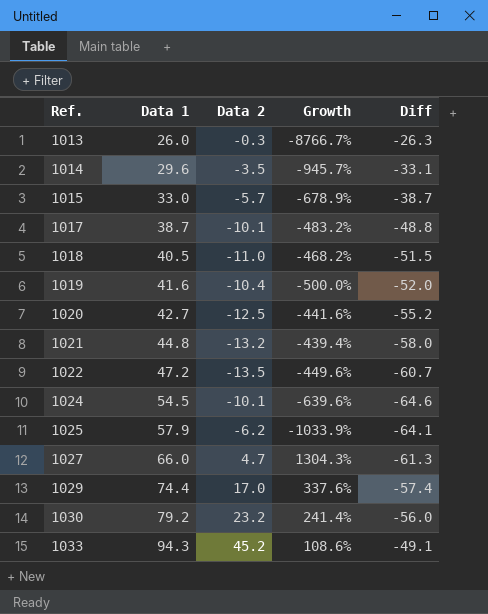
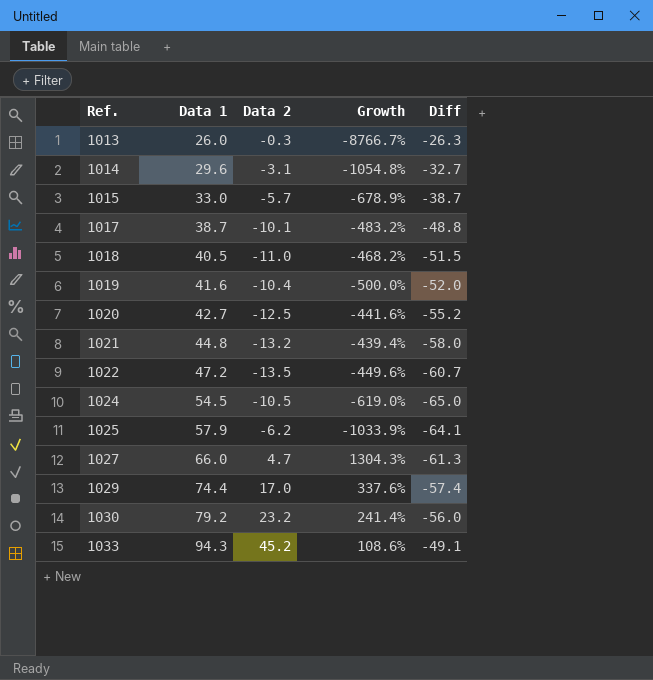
1014 | Data 2: -3.5 -> -3.1
1014 | Growth: -945.7% -> -1054.8%
1014 | Diff: -33.1 -> -32.7
1024 | Data 2: -10.1 -> -10.5
1024 | Growth: -639.6% -> -619.0%
1024 | Diff: -64.6 -> -65.0

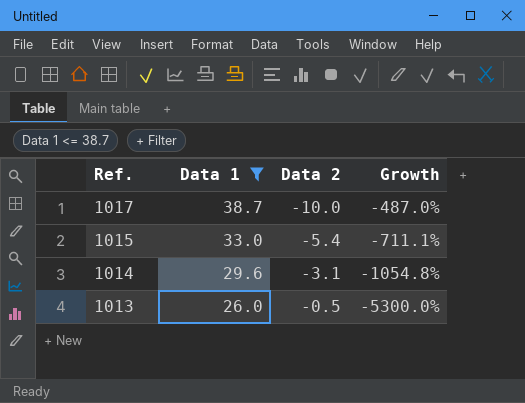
filter: none -> Data 1 <= 38.7
row order: Ref. ascending -> Ref. descending
column Diff | formula: [Data 2] - [Data 1] -> none
1017 | Data 2: -10.1 -> -10.0
1017 | Growth: -483.2% -> -487.0%
1015 | Data 2: -5.7 -> -5.4
1015 | Growth: -678.9% -> -711.1%
1013 | Data 2: -0.3 -> -0.5
1013 | Growth: -8766.7% -> -5300.0%

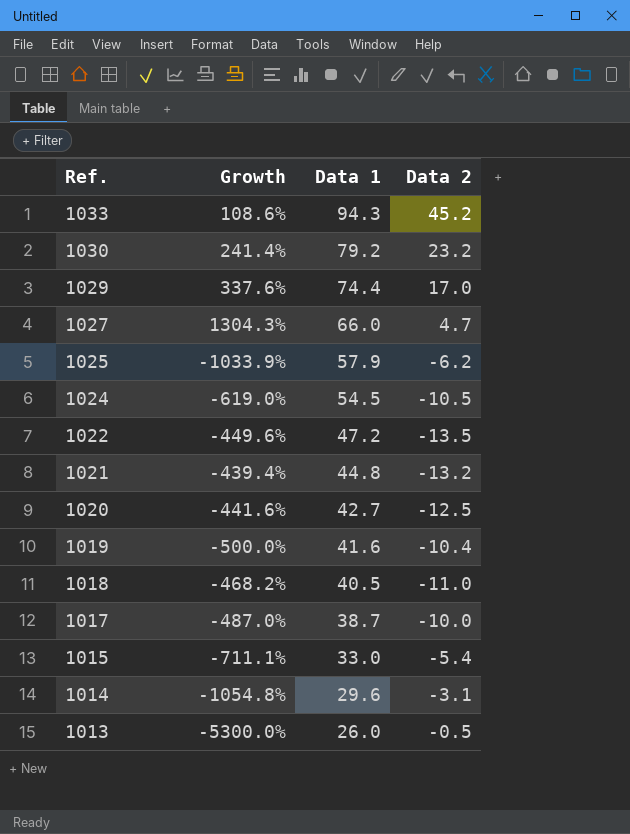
filter: Data 1 <= 38.7 -> none
column Growth | position: 4 -> 2

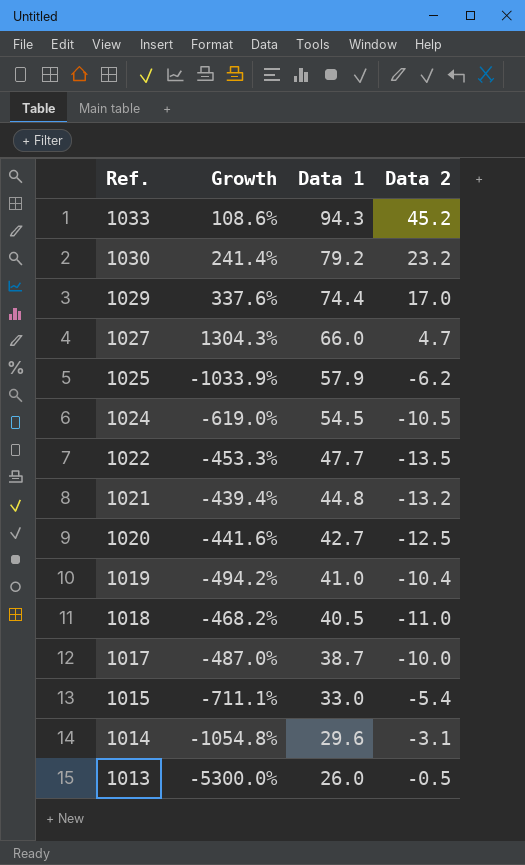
1022 | Growth: -449.6% -> -453.3%
1022 | Data 1: 47.2 -> 47.7
1019 | Growth: -500.0% -> -494.2%
1019 | Data 1: 41.6 -> 41.0

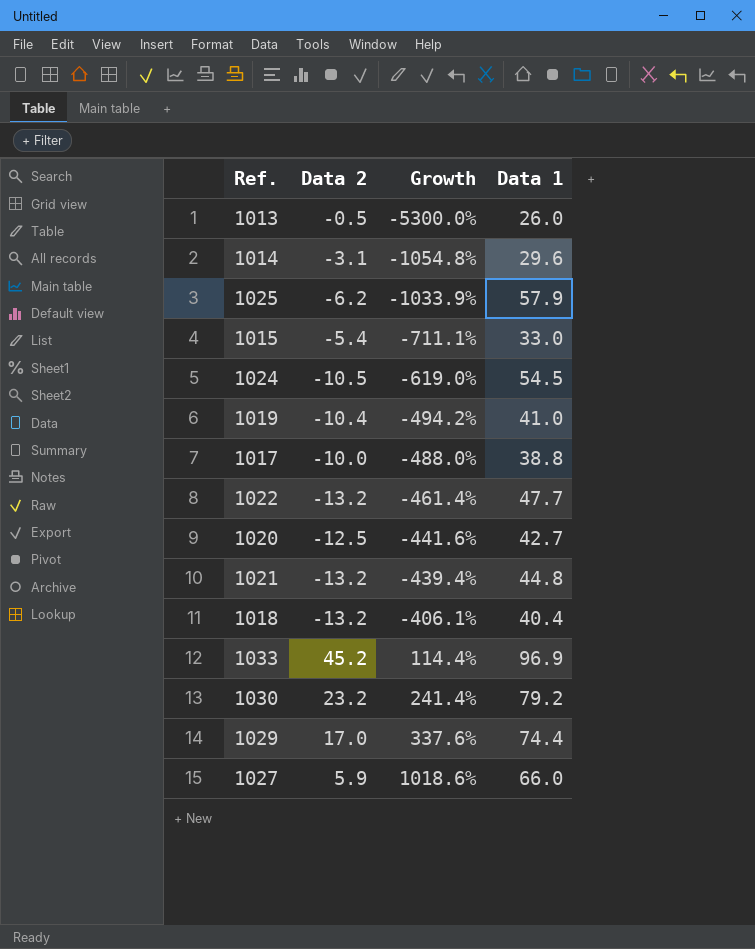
row order: Ref. descending -> Growth ascending
column Data 2 | position: 4 -> 2
1017 | Growth: -487.0% -> -488.0%
1017 | Data 1: 38.7 -> 38.8
1022 | Data 2: -13.5 -> -13.2
1022 | Growth: -453.3% -> -461.4%
1018 | Data 2: -11.0 -> -13.2
1018 | Growth: -468.2% -> -406.1%
1018 | Data 1: 40.5 -> 40.4
1033 | Growth: 108.6% -> 114.4%
1033 | Data 1: 94.3 -> 96.9
1027 | Data 2: 4.7 -> 5.9
1027 | Growth: 1304.3% -> 1018.6%

